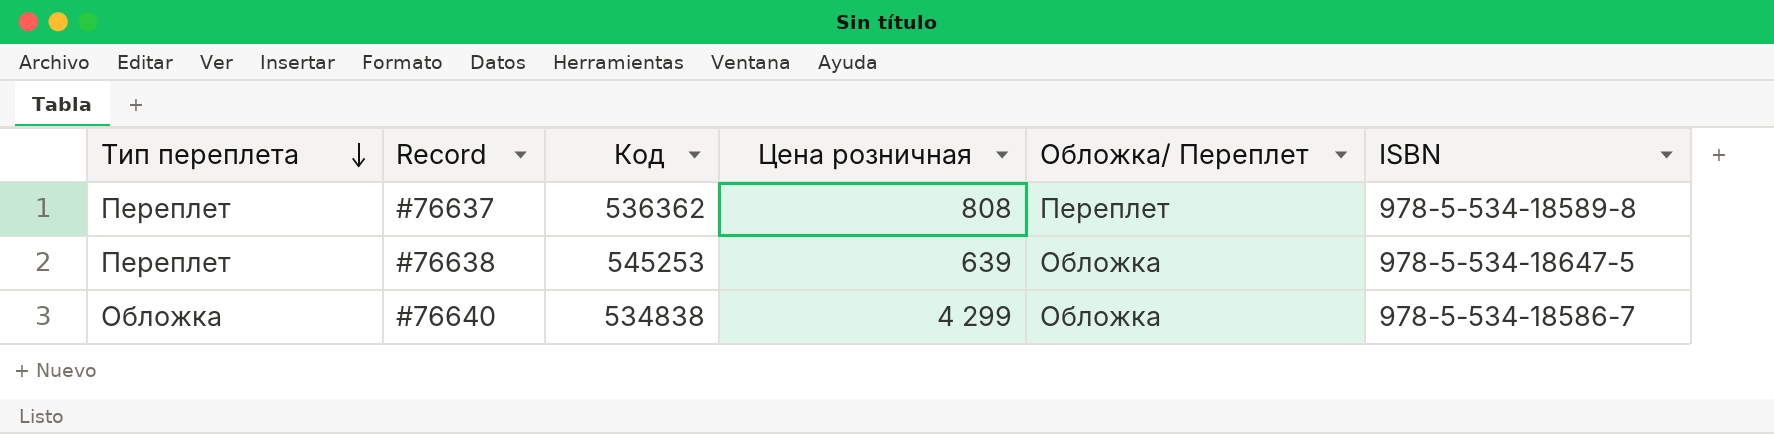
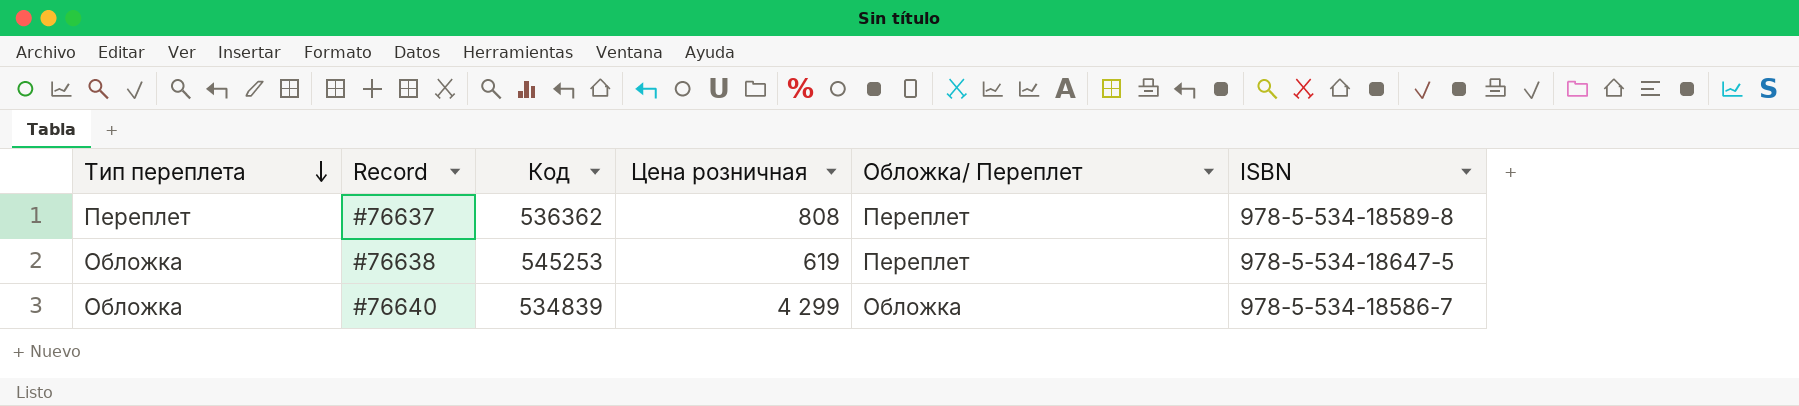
#76638 | Тип переплета: Переплет -> Обложка
#76638 | Цена розничная: 639 -> 619
#76638 | Обложка/ Переплет: Обложка -> Переплет
#76640 | Код: 534838 -> 534839

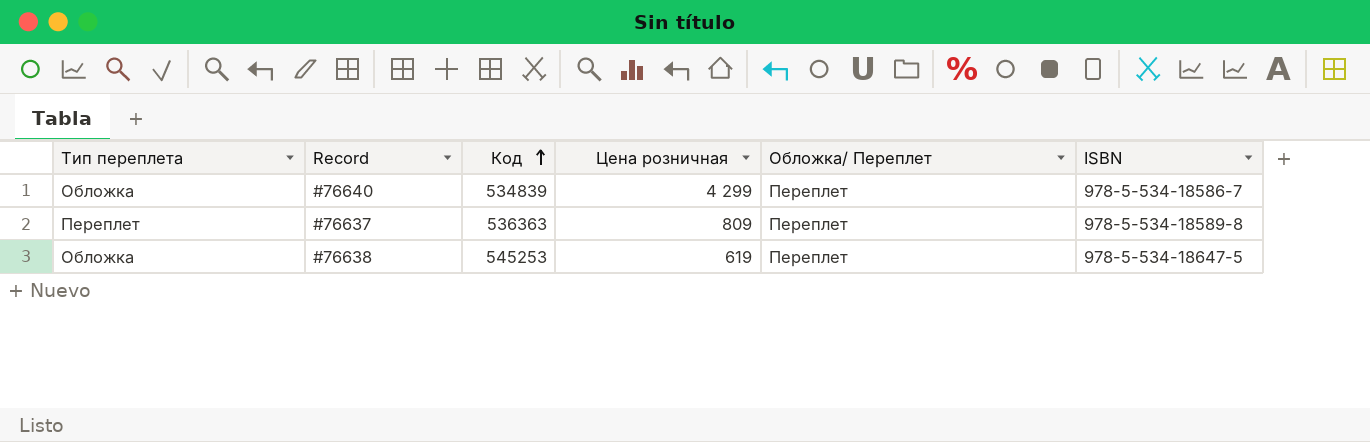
row order: Тип переплета descending -> Код ascending
#76640 | Обложка/ Переплет: Обложка -> Переплет
#76637 | Код: 536362 -> 536363
#76637 | Цена розничная: 808 -> 809

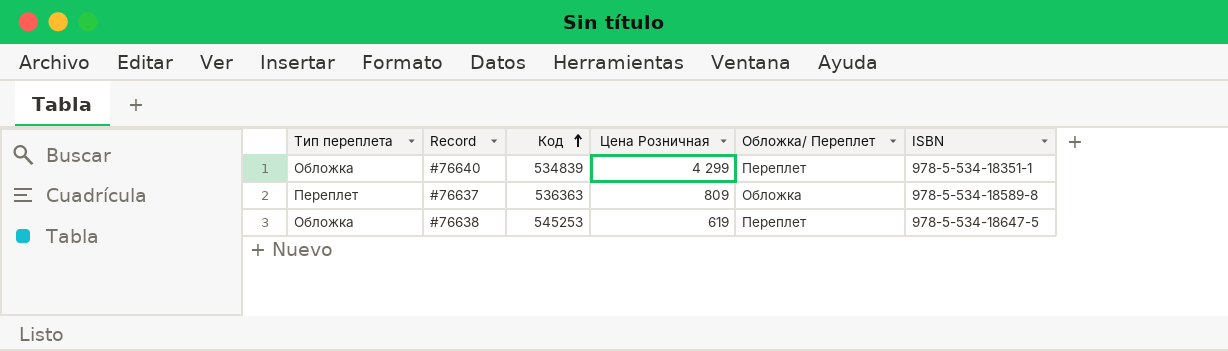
column name: Цена розничная -> Цена Розничная
#76640 | ISBN: 978-5-534-18586-7 -> 978-5-534-18351-1
#76637 | Обложка/ Переплет: Переплет -> Обложка

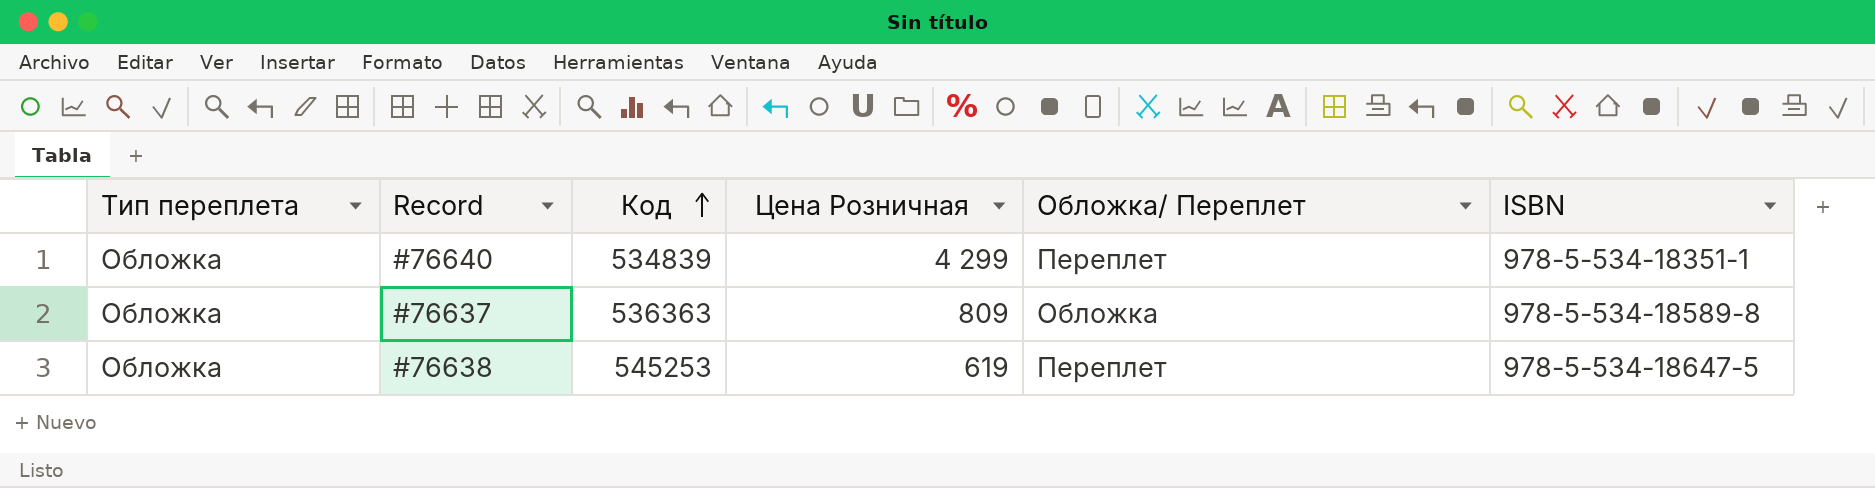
#76637 | Тип переплета: Переплет -> Обложка

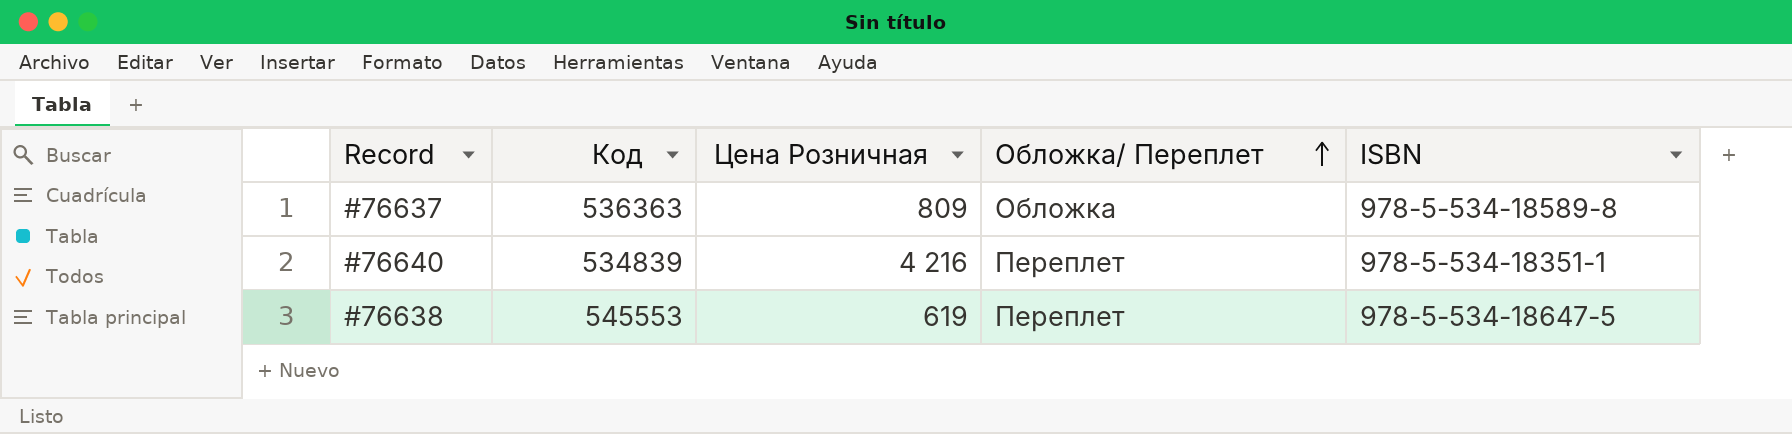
row order: Код ascending -> Обложка/ Переплет ascending
column Тип переплета | position: 1 -> none
#76640 | Цена Розничная: 4 299 -> 4 216
#76638 | Код: 545253 -> 545553

